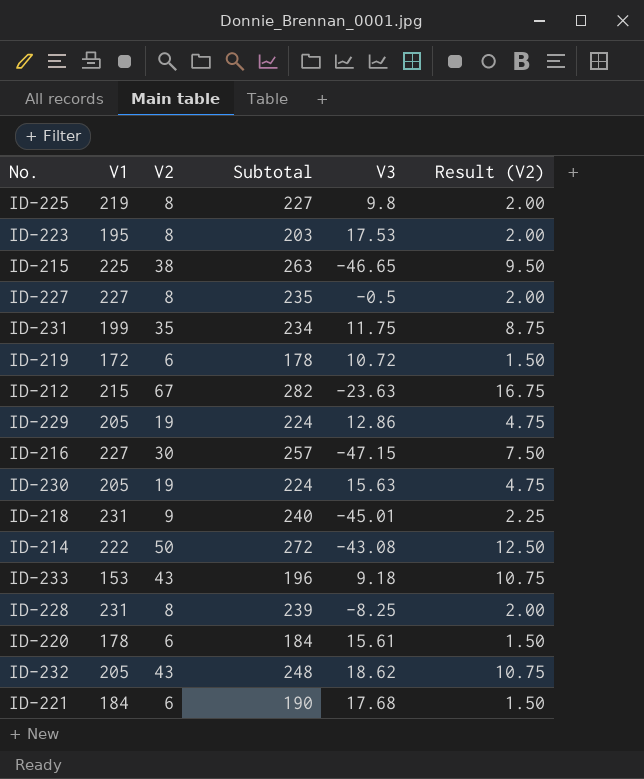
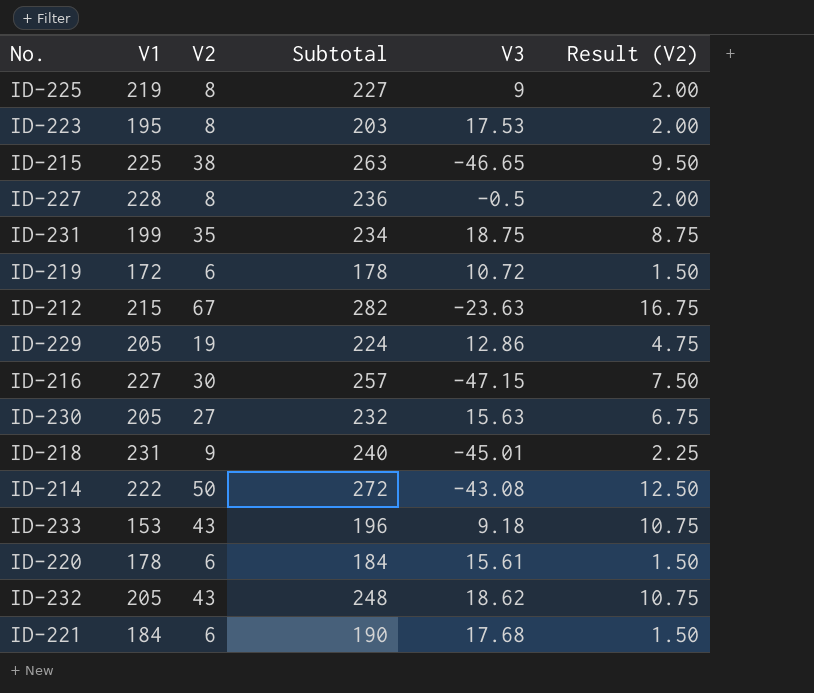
row ID-228: 231 | 8 | 239 | -8.25 | 2.00 -> none
ID-225 | V3: 9.8 -> 9
ID-227 | V1: 227 -> 228
ID-227 | Subtotal: 235 -> 236
ID-231 | V3: 11.75 -> 18.75
ID-230 | V2: 19 -> 27
ID-230 | Subtotal: 224 -> 232
ID-230 | Result (V2): 4.75 -> 6.75

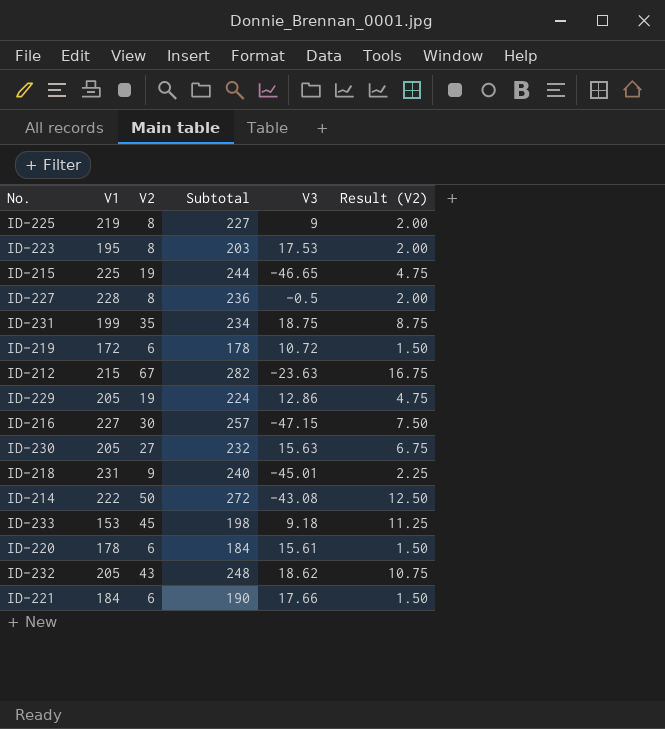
ID-215 | V2: 38 -> 19
ID-215 | Subtotal: 263 -> 244
ID-215 | Result (V2): 9.50 -> 4.75
ID-233 | V2: 43 -> 45
ID-233 | Subtotal: 196 -> 198
ID-233 | Result (V2): 10.75 -> 11.25
ID-221 | V3: 17.68 -> 17.66

